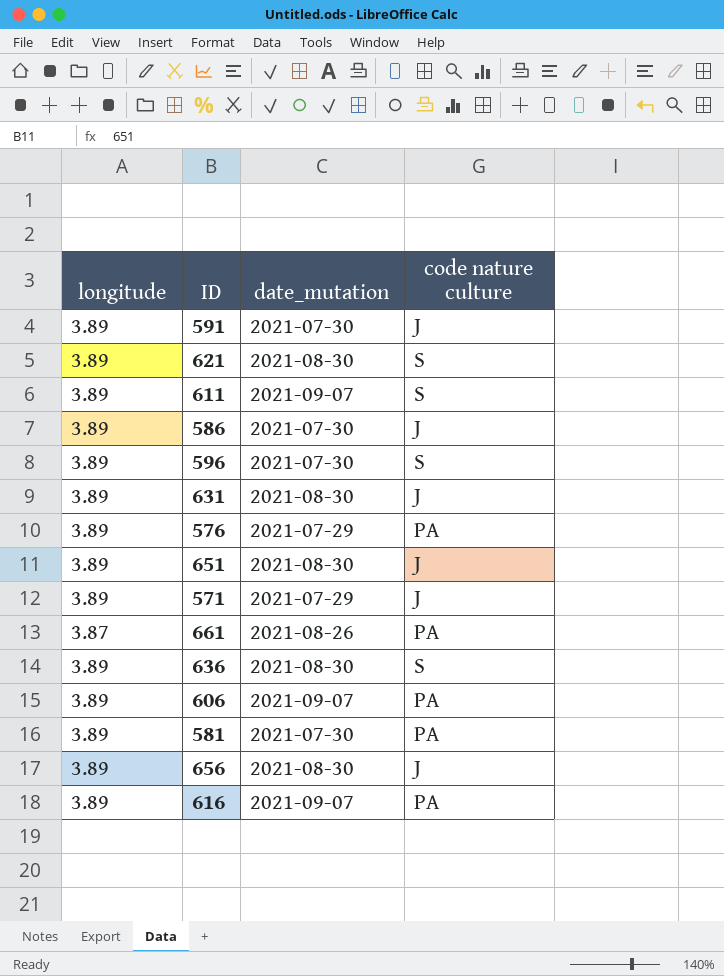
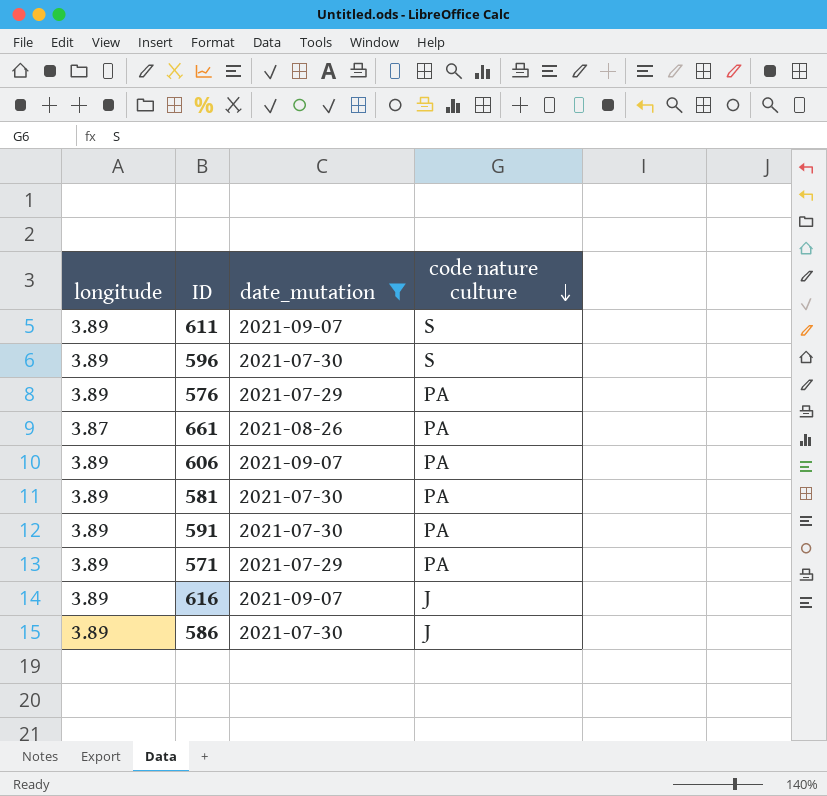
filter: none -> date_mutation != 2021-08-30
row order: none -> code nature culture descending
591 | code nature culture: J -> PA
571 | code nature culture: J -> PA
616 | code nature culture: PA -> J

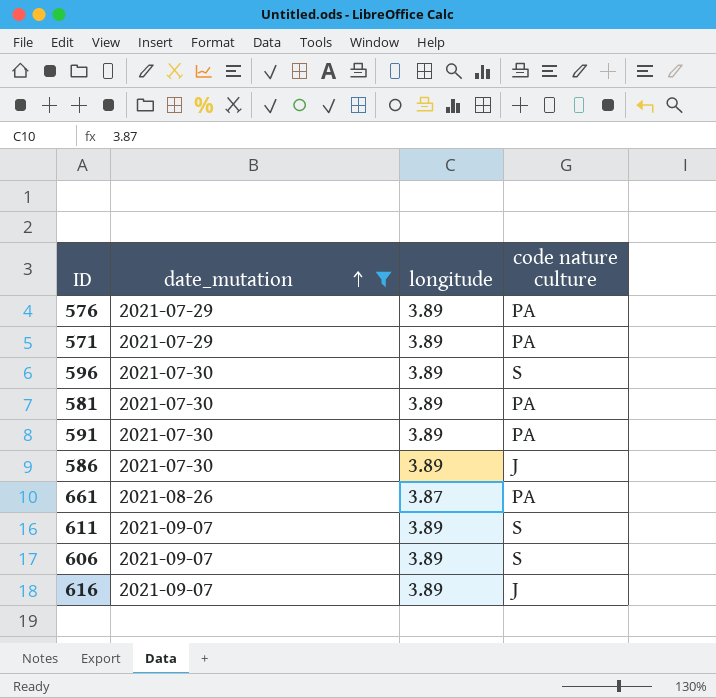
row order: code nature culture descending -> date_mutation ascending
column longitude | position: 1 -> 3
606 | code nature culture: PA -> S

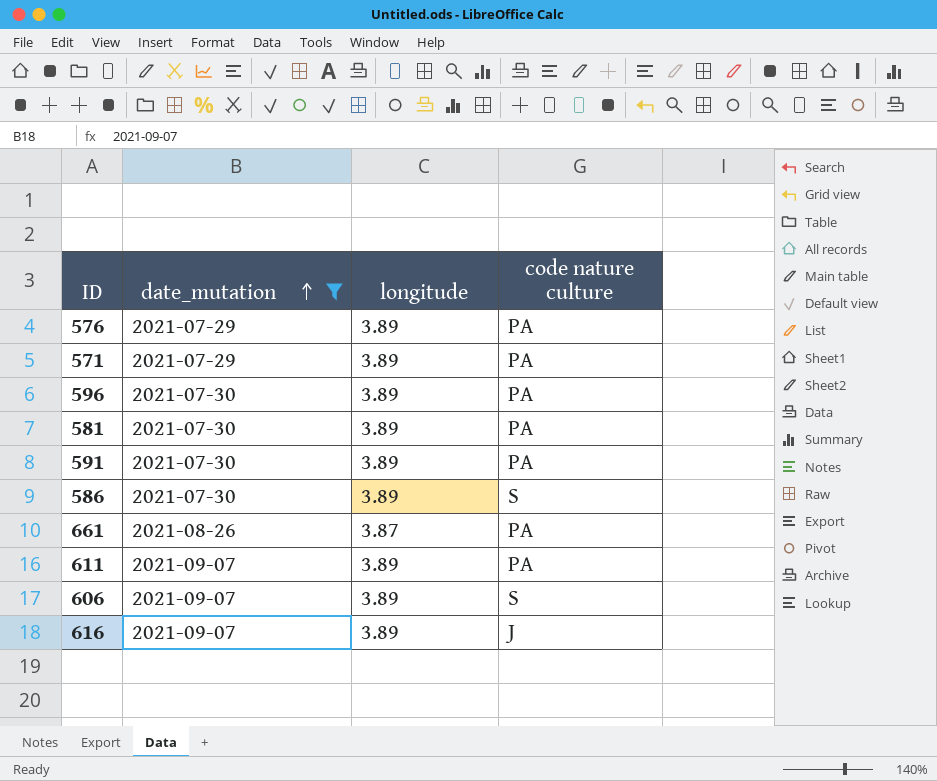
596 | code nature culture: S -> PA
586 | code nature culture: J -> S
611 | code nature culture: S -> PA

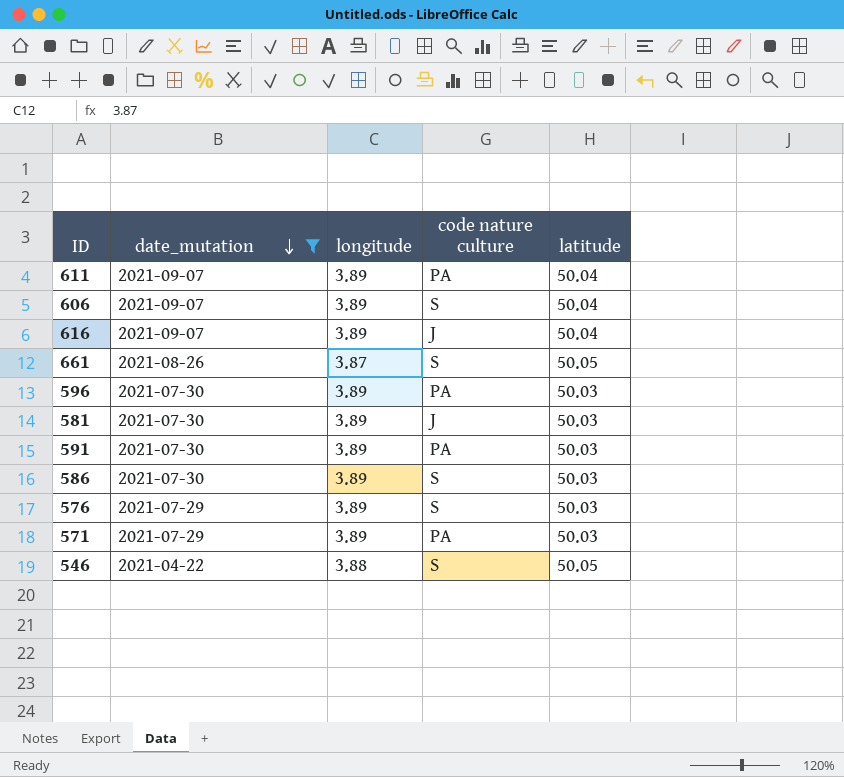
row order: date_mutation ascending -> date_mutation descending
column latitude | position: none -> 5
661 | code nature culture: PA -> S
581 | code nature culture: PA -> J
576 | code nature culture: PA -> S
row 546: none -> 2021-04-22 | 3.88 | S | 50.05

